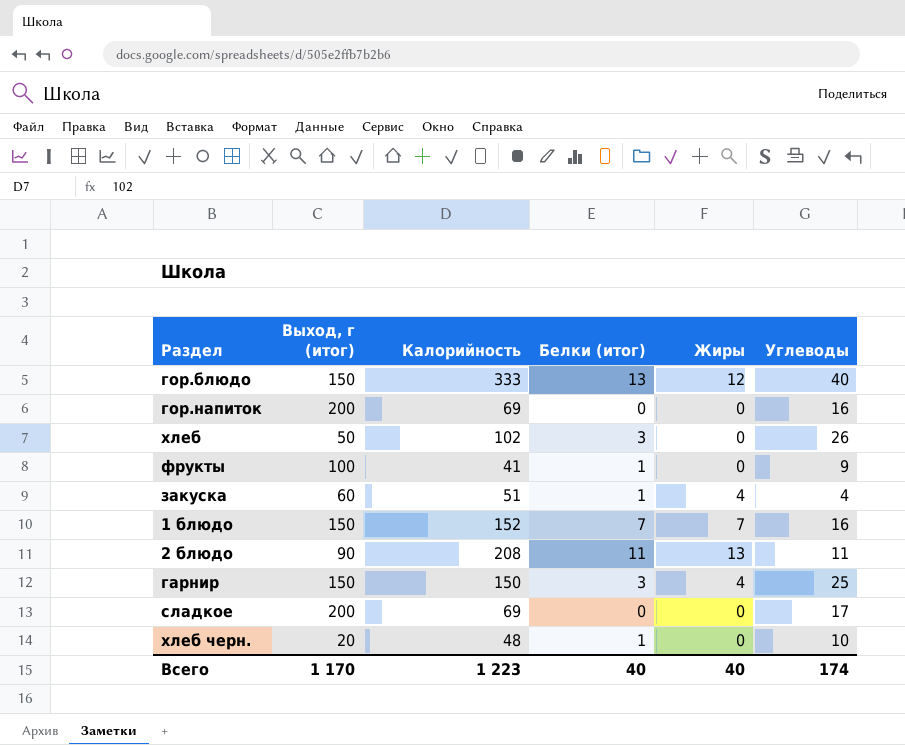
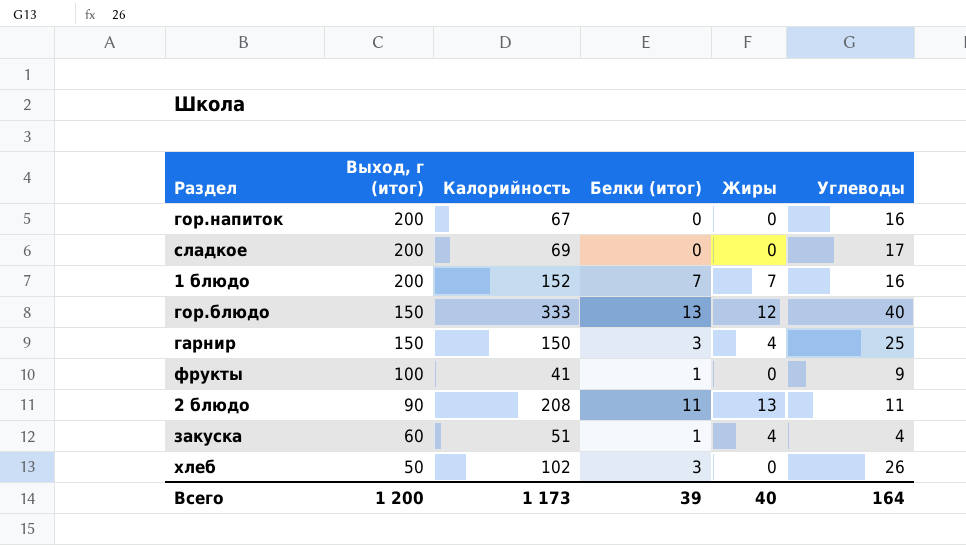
row order: none -> Выход, г (итог) descending
row хлеб черн.: 20 | 48 | 1 | 0 | 10 -> none
гор.напиток | Калорийность: 69 -> 67
1 блюдо | Выход, г (итог): 150 -> 200
Всего | Выход, г (итог): 1 170 -> 1 200
Всего | Калорийность: 1 223 -> 1 173
Всего | Белки (итог): 40 -> 39
Всего | Углеводы: 174 -> 164

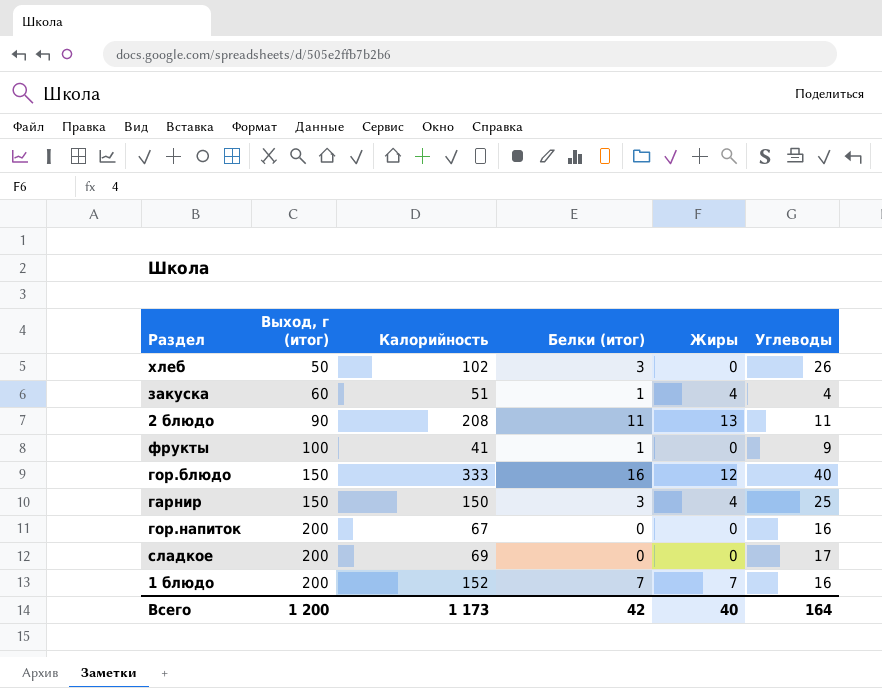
row order: Выход, г (итог) descending -> Выход, г (итог) ascending
гор.блюдо | Белки (итог): 13 -> 16
Всего | Белки (итог): 39 -> 42

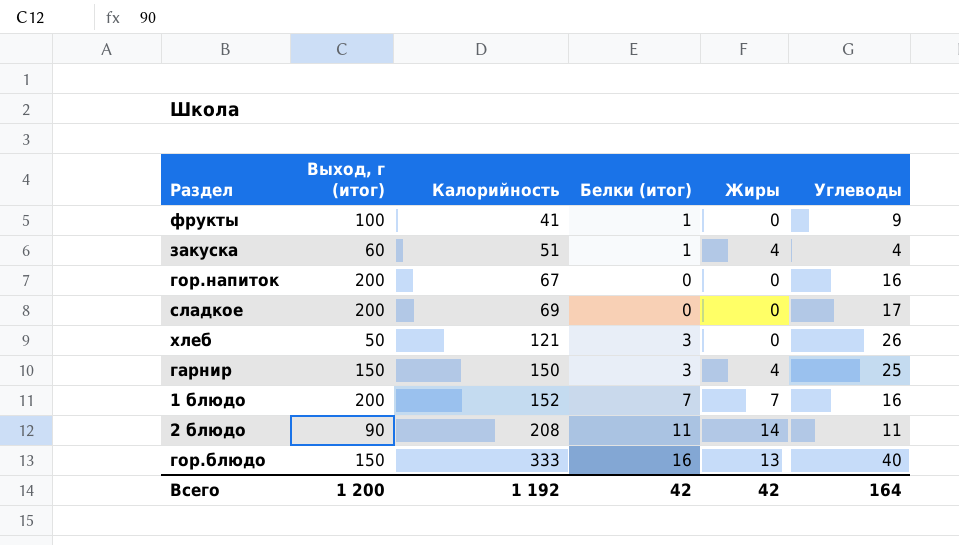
row order: Выход, г (итог) ascending -> Калорийность ascending
хлеб | Калорийность: 102 -> 121
2 блюдо | Жиры: 13 -> 14
гор.блюдо | Жиры: 12 -> 13
Всего | Калорийность: 1 173 -> 1 192
Всего | Жиры: 40 -> 42

